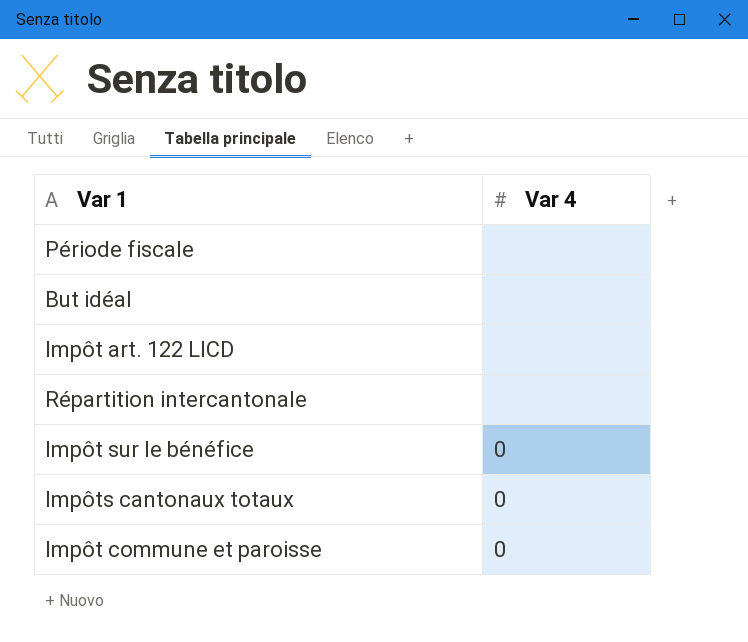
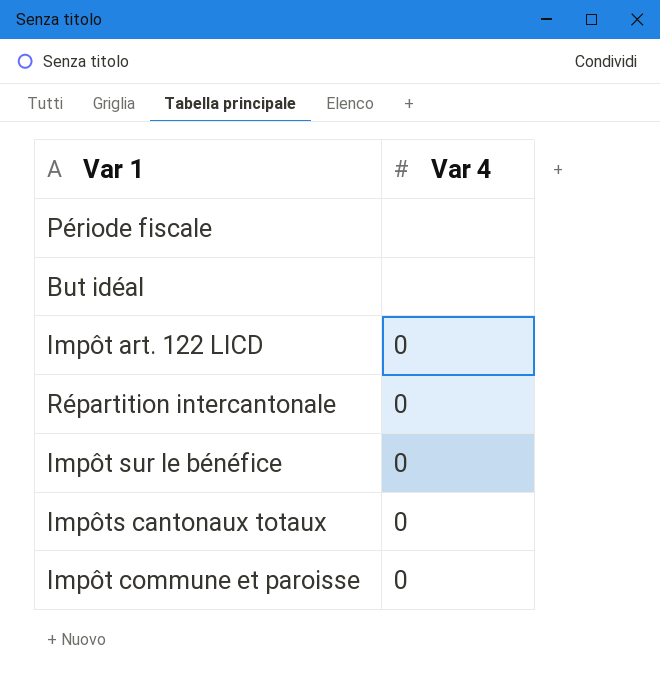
Impôt art. 122 LICD | Var 4: none -> 0
Répartition intercantonale | Var 4: none -> 0

